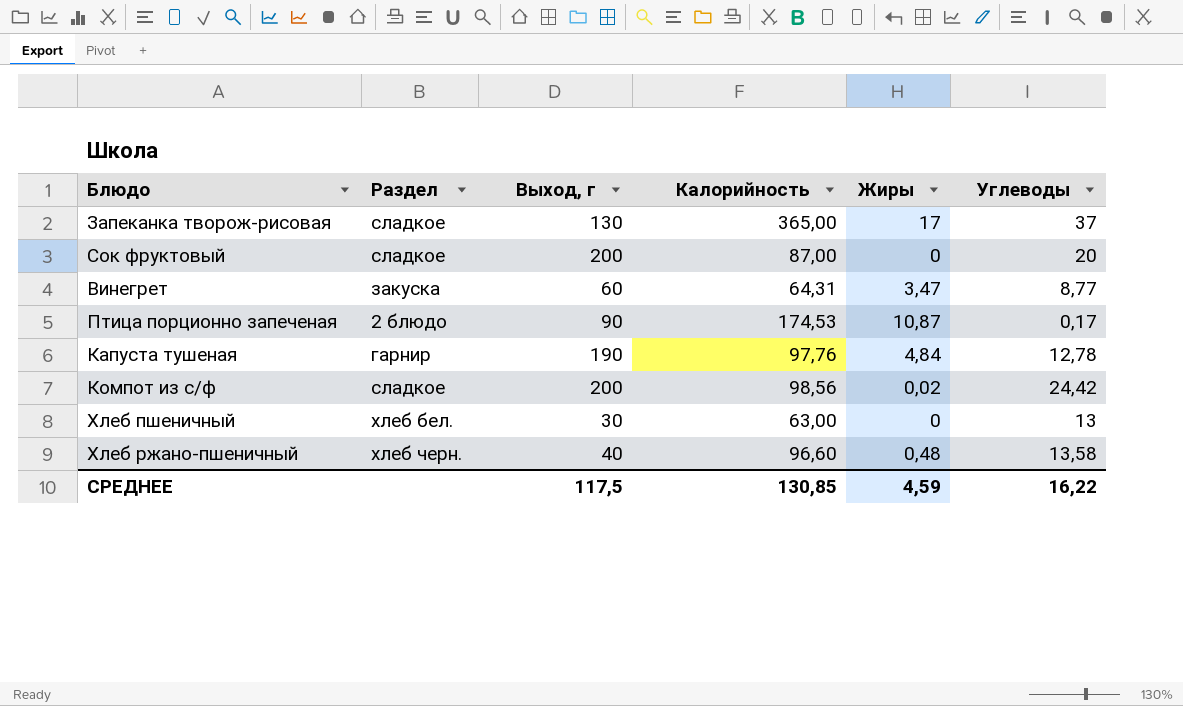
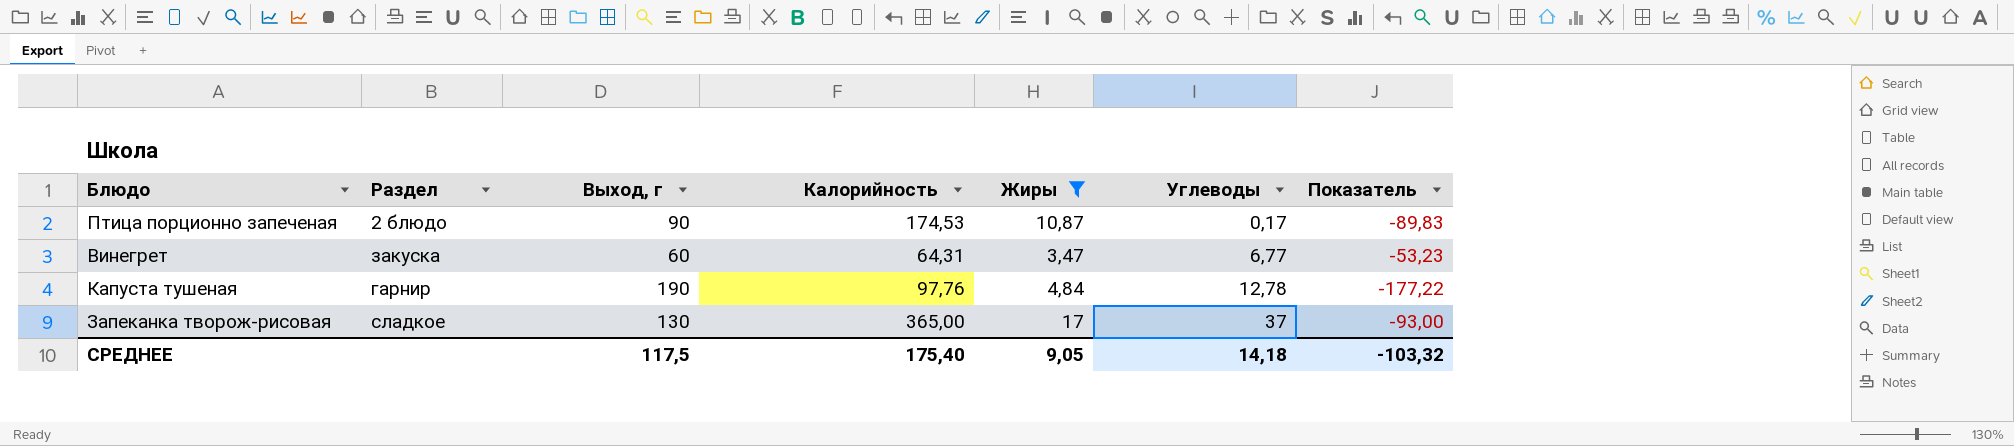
filter: none -> Жиры >= 3,47
row order: none -> Углеводы ascending
column Показатель | formula: none -> [Углеводы] - [Выход, г]
Винегрет | Углеводы: 8,77 -> 6,77
СРЕДНЕЕ | Калорийность: 130,85 -> 175,40
СРЕДНЕЕ | Жиры: 4,59 -> 9,05
СРЕДНЕЕ | Углеводы: 16,22 -> 14,18

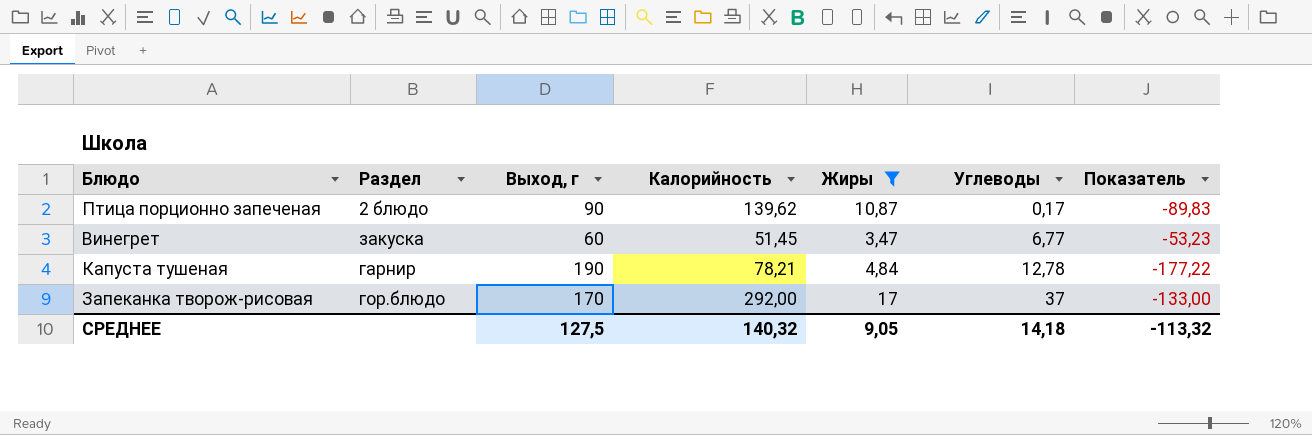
Птица порционно запеченая | Калорийность: 174,53 -> 139,62
Винегрет | Калорийность: 64,31 -> 51,45
Капуста тушеная | Калорийность: 97,76 -> 78,21
Запеканка творож-рисовая | Раздел: сладкое -> гор.блюдо
Запеканка творож-рисовая | Выход, г: 130 -> 170
Запеканка творож-рисовая | Калорийность: 365,00 -> 292,00
Запеканка творож-рисовая | Показатель: -93,00 -> -133,00
СРЕДНЕЕ | Выход, г: 117,5 -> 127,5
СРЕДНЕЕ | Калорийность: 175,40 -> 140,32
СРЕДНЕЕ | Показатель: -103,32 -> -113,32

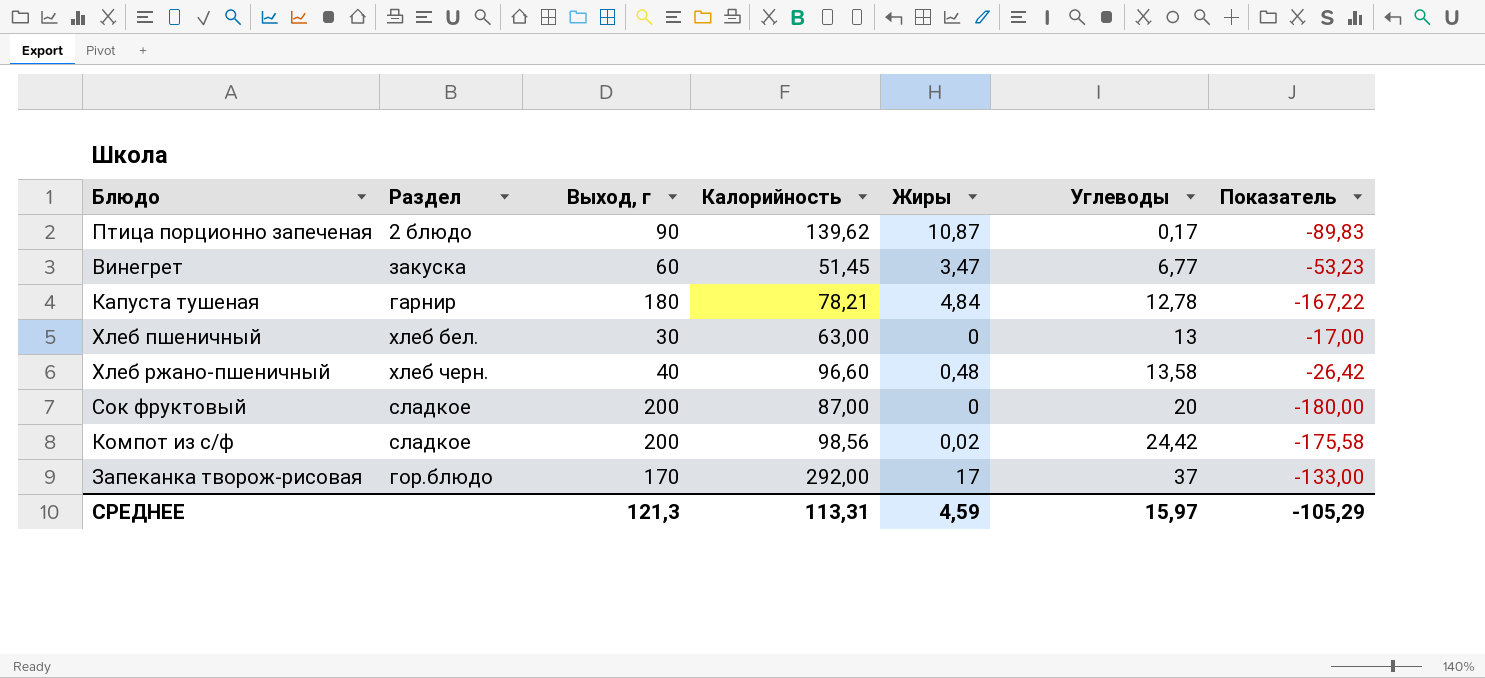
filter: Жиры >= 3,47 -> none
Капуста тушеная | Выход, г: 190 -> 180
Капуста тушеная | Показатель: -177,22 -> -167,22
СРЕДНЕЕ | Выход, г: 127,5 -> 121,3
СРЕДНЕЕ | Калорийность: 140,32 -> 113,31
СРЕДНЕЕ | Жиры: 9,05 -> 4,59
СРЕДНЕЕ | Углеводы: 14,18 -> 15,97
СРЕДНЕЕ | Показатель: -113,32 -> -105,29

